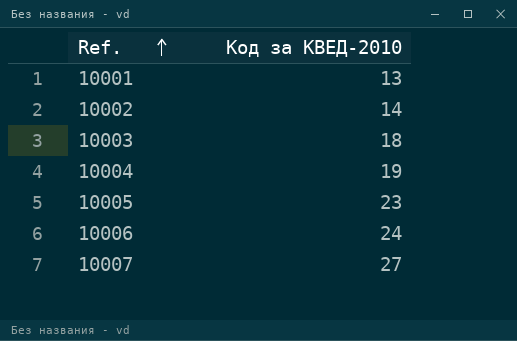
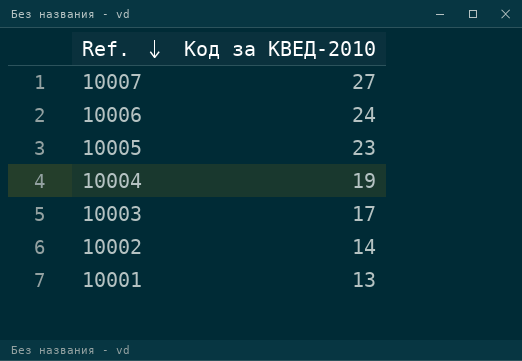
row order: Ref. ascending -> Ref. descending
10003 | Код за КВЕД-2010: 18 -> 17

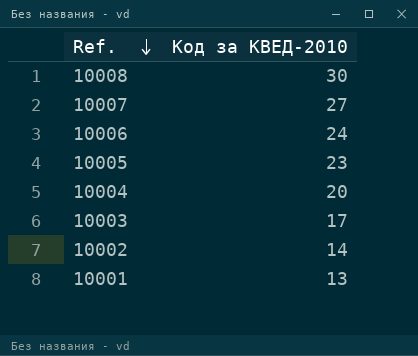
row 10008: none -> 30
10004 | Код за КВЕД-2010: 19 -> 20

